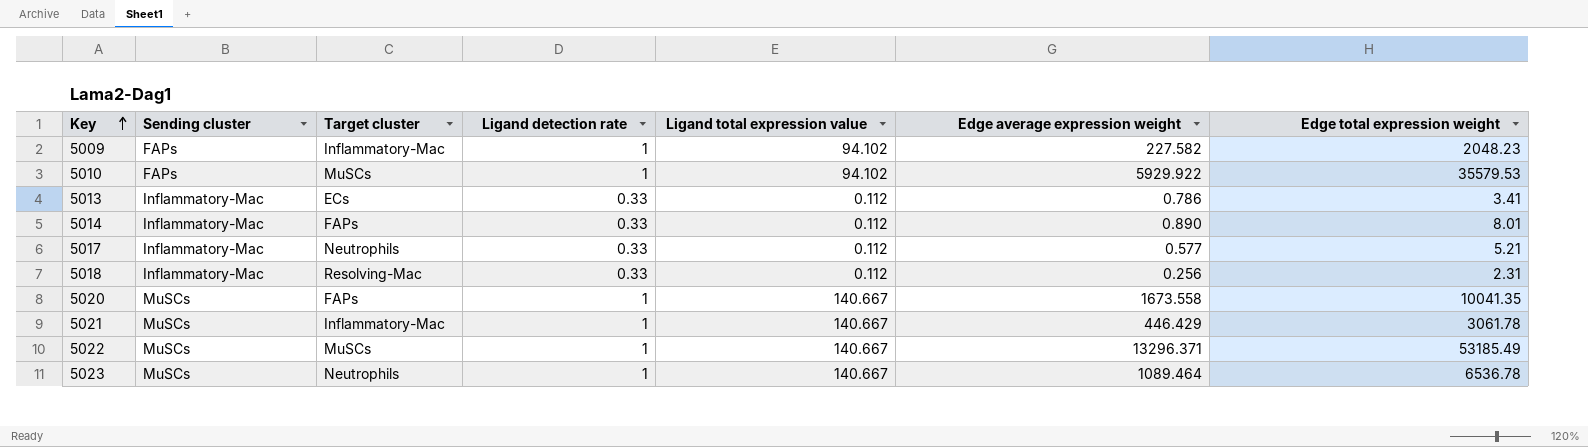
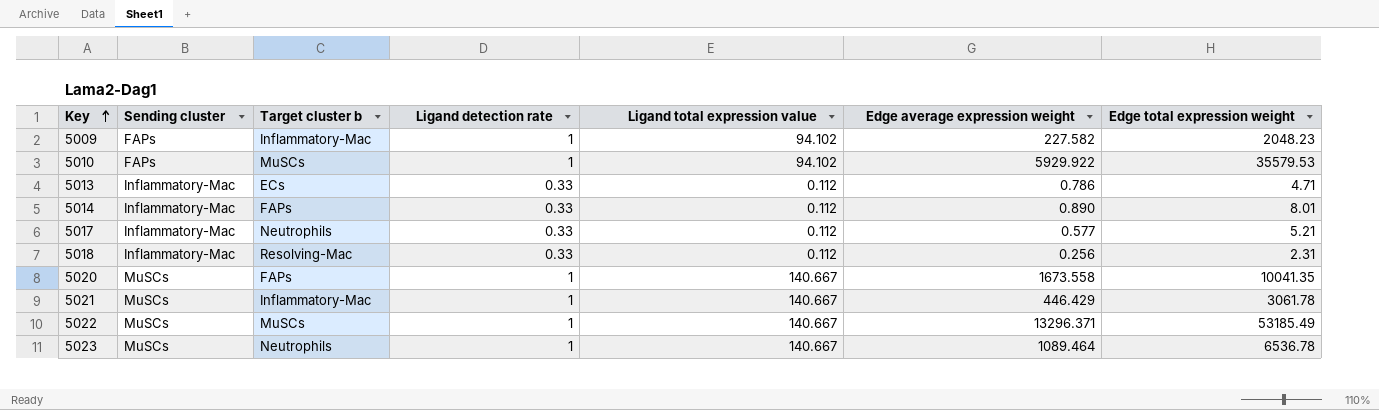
column name: Target cluster -> Target cluster b
5013 | Edge total expression weight: 3.41 -> 4.71

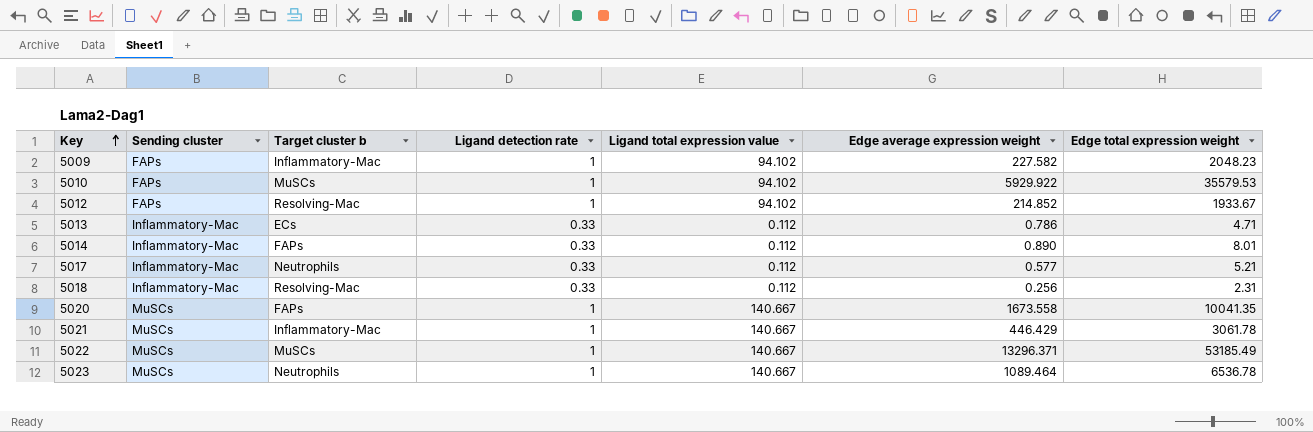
row 5012: none -> FAPs | Resolving-Mac | 1 | 94.102 | 214.852 | 1933.67

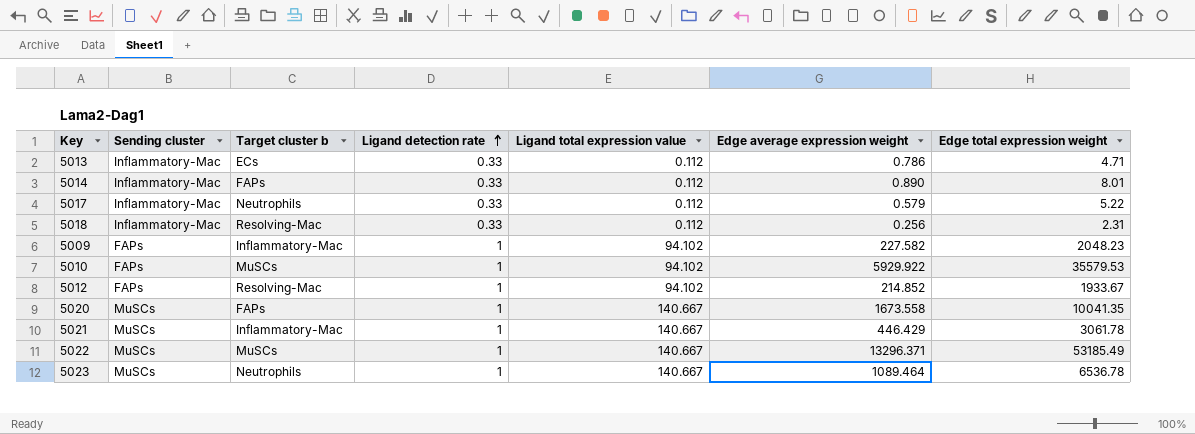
row order: Key ascending -> Ligand detection rate ascending
5017 | Edge average expression weight: 0.577 -> 0.579
5017 | Edge total expression weight: 5.21 -> 5.22

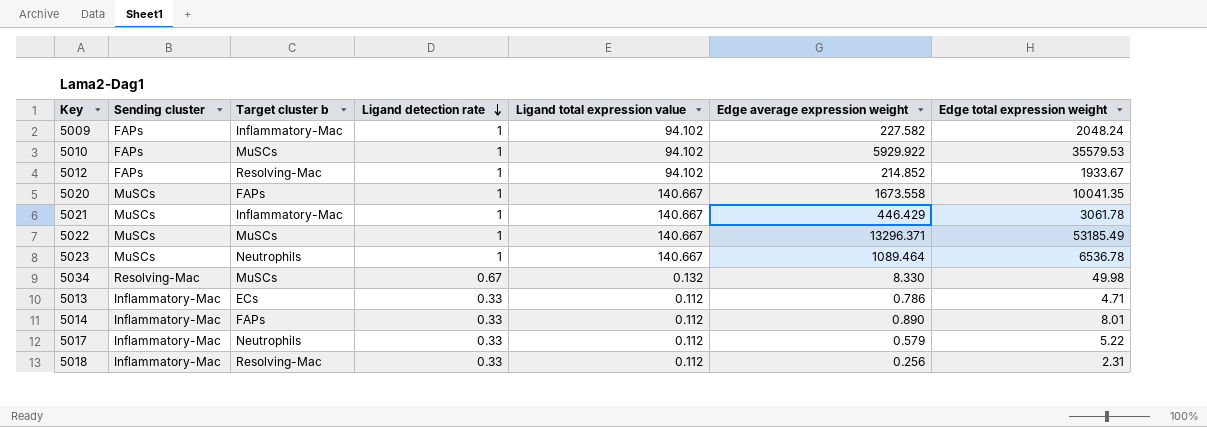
row order: Ligand detection rate ascending -> Ligand detection rate descending
5009 | Edge total expression weight: 2048.23 -> 2048.24
row 5034: none -> Resolving-Mac | MuSCs | 0.67 | 0.132 | 8.330 | 49.98

